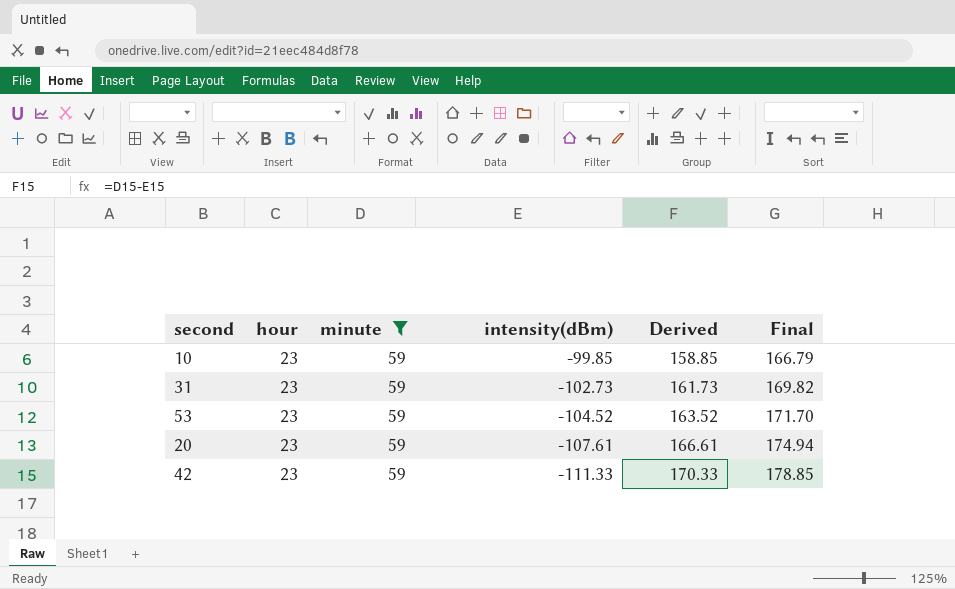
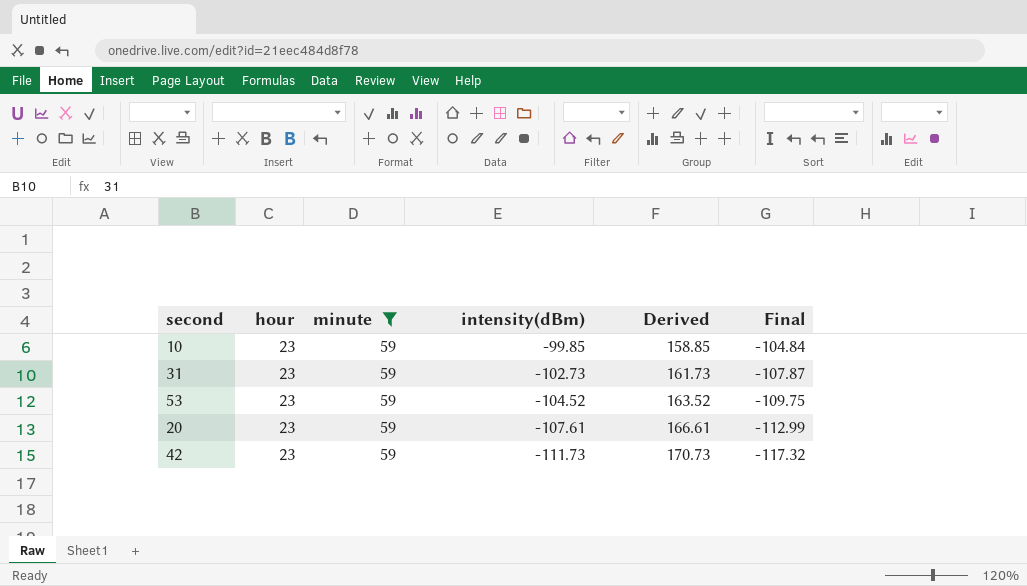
column Final | formula: [Derived] * 1.05 -> [intensity(dBm)] * 1.05
42 | intensity(dBm): -111.33 -> -111.73
42 | Derived: 170.33 -> 170.73

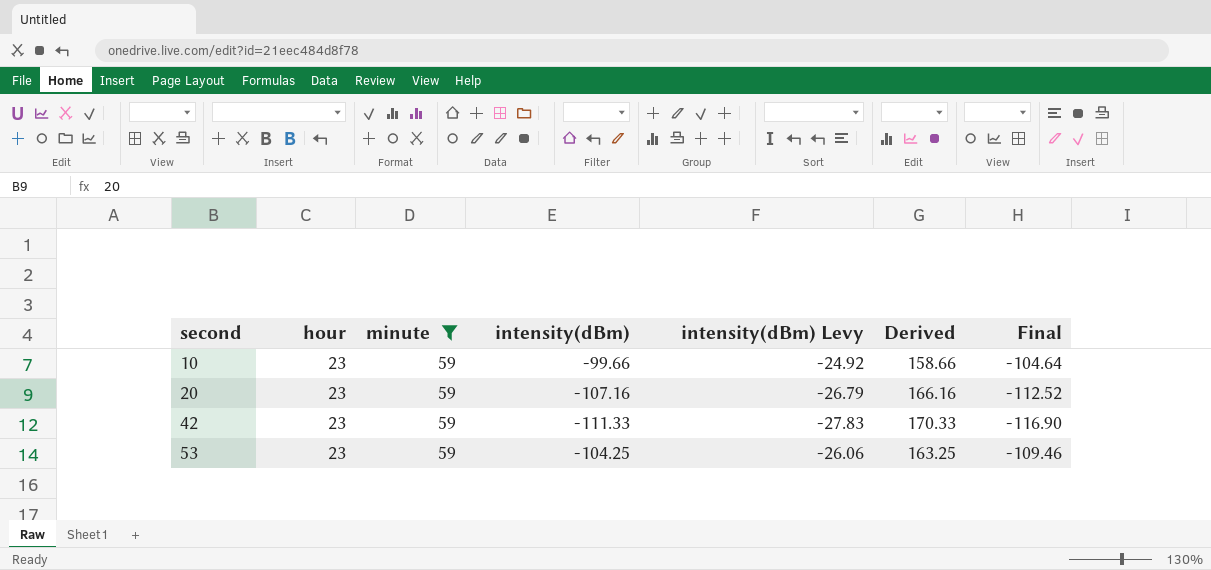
row order: intensity(dBm) descending -> second ascending
column intensity(dBm) Levy | formula: none -> [intensity(dBm)] * 0.25
row 31: 23 | 59 | -102.73 | 161.73 | -107.87 -> none
10 | intensity(dBm): -99.85 -> -99.66
10 | Derived: 158.85 -> 158.66
10 | Final: -104.84 -> -104.64
20 | intensity(dBm): -107.61 -> -107.16
20 | Derived: 166.61 -> 166.16
20 | Final: -112.99 -> -112.52
42 | intensity(dBm): -111.73 -> -111.33
42 | Derived: 170.73 -> 170.33
42 | Final: -117.32 -> -116.90
53 | intensity(dBm): -104.52 -> -104.25
53 | Derived: 163.52 -> 163.25
53 | Final: -109.75 -> -109.46

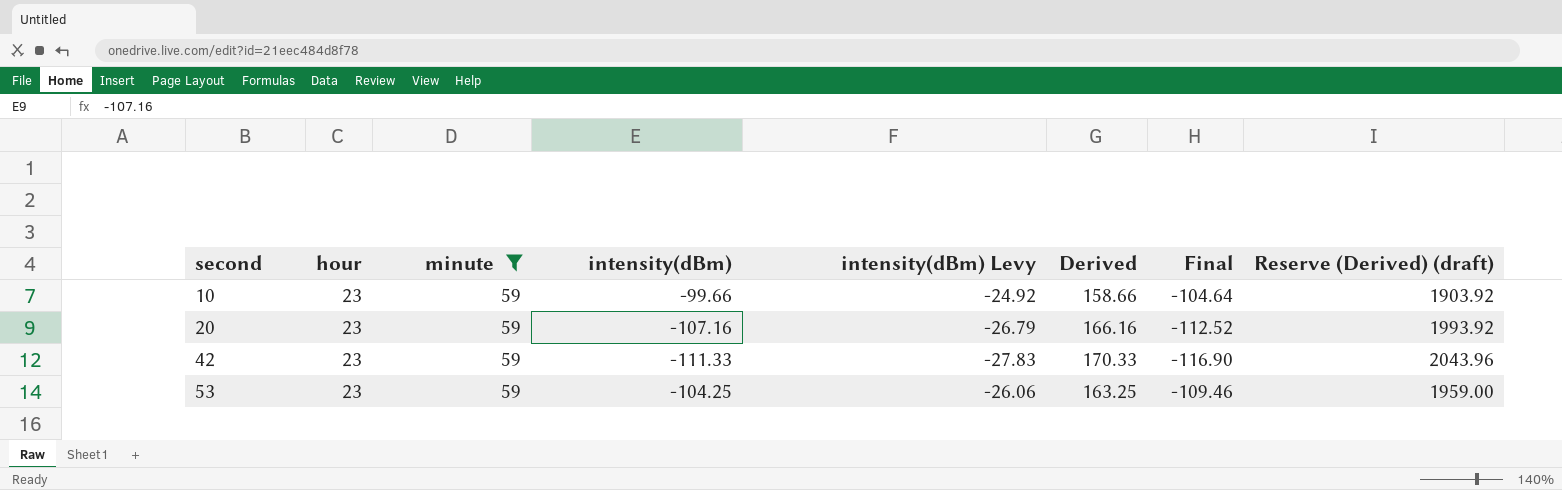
column Reserve (Derived) (draft) | formula: none -> [Derived] * 12

